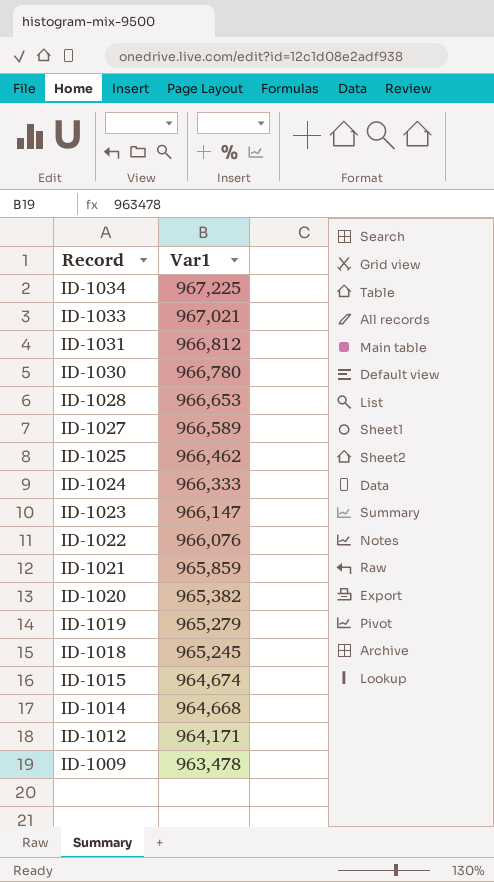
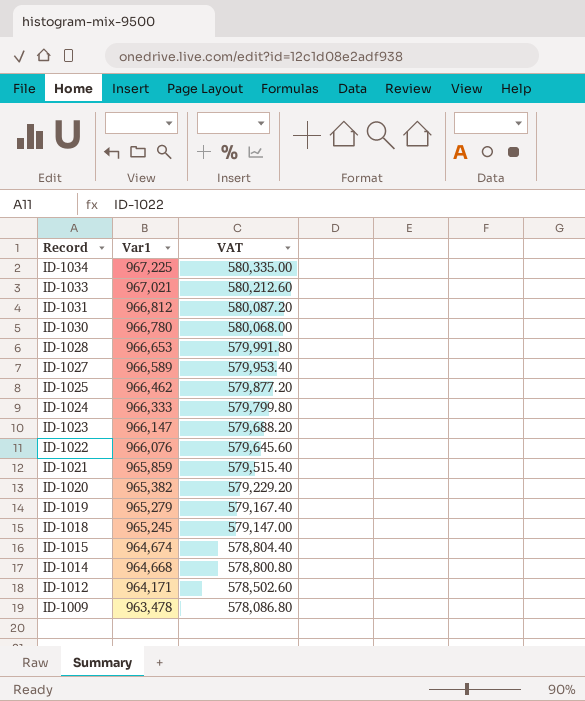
column VAT | formula: none -> [Var1] * 0.6

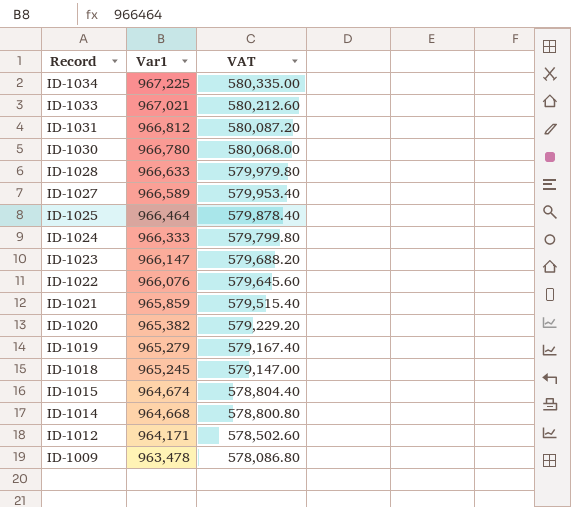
ID-1028 | Var1: 966,653 -> 966,633
ID-1028 | VAT: 579,991.80 -> 579,979.80
ID-1025 | Var1: 966,462 -> 966,464
ID-1025 | VAT: 579,877.20 -> 579,878.40

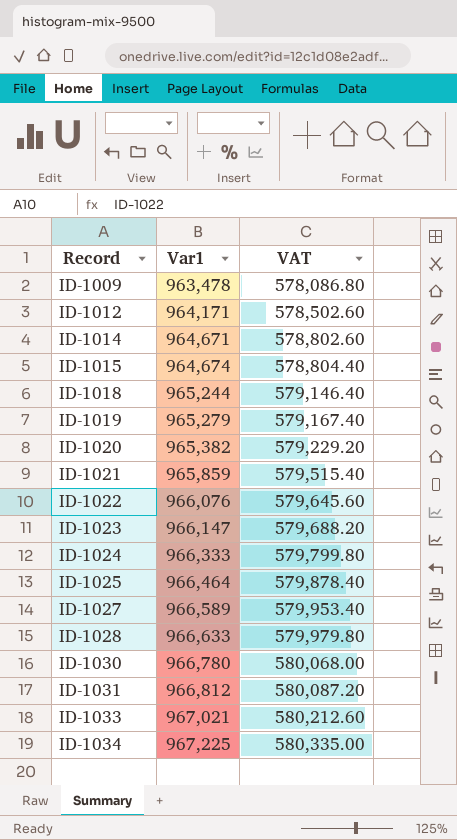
row order: Record descending -> Record ascending
ID-1014 | Var1: 964,668 -> 964,671
ID-1014 | VAT: 578,800.80 -> 578,802.60
ID-1018 | Var1: 965,245 -> 965,244
ID-1018 | VAT: 579,147.00 -> 579,146.40

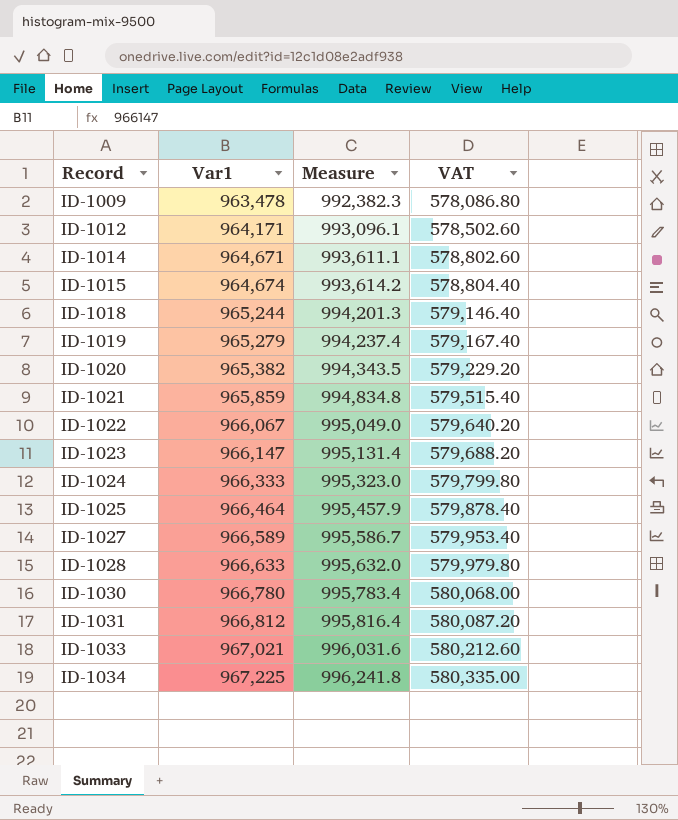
column Measure | formula: none -> [Var1] * 1.03
ID-1022 | Var1: 966,076 -> 966,067
ID-1022 | VAT: 579,645.60 -> 579,640.20

